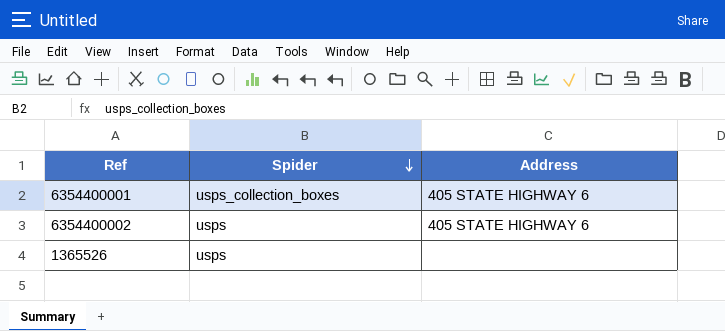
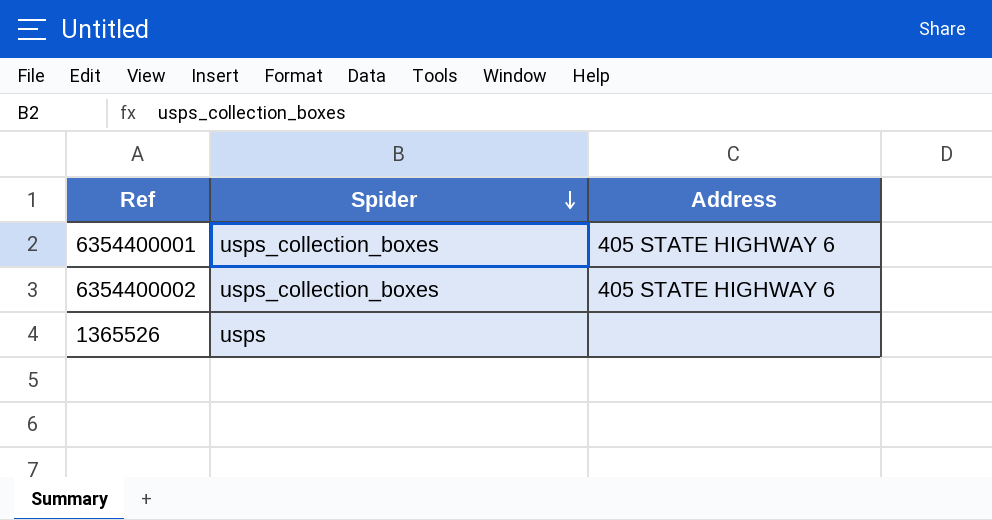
6354400002 | Spider: usps -> usps_collection_boxes

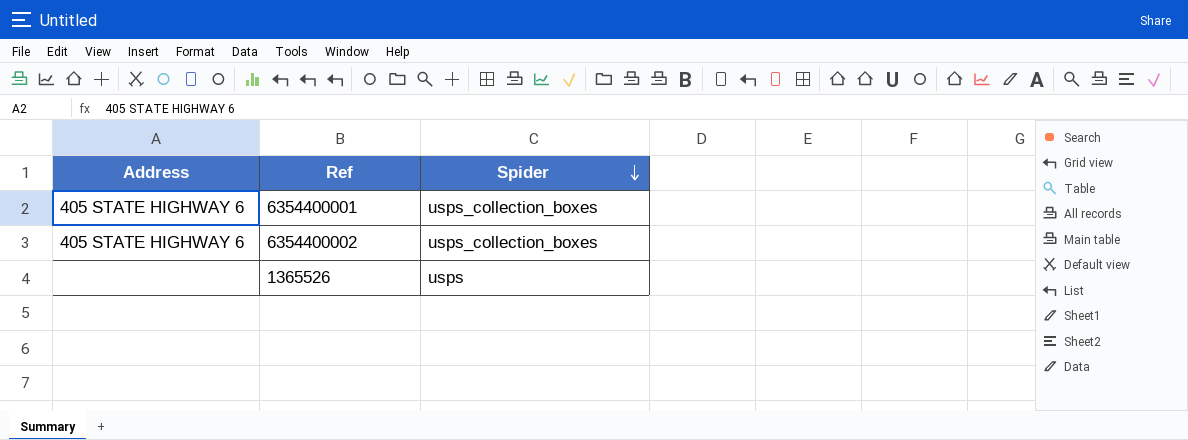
column Address | position: 3 -> 1

